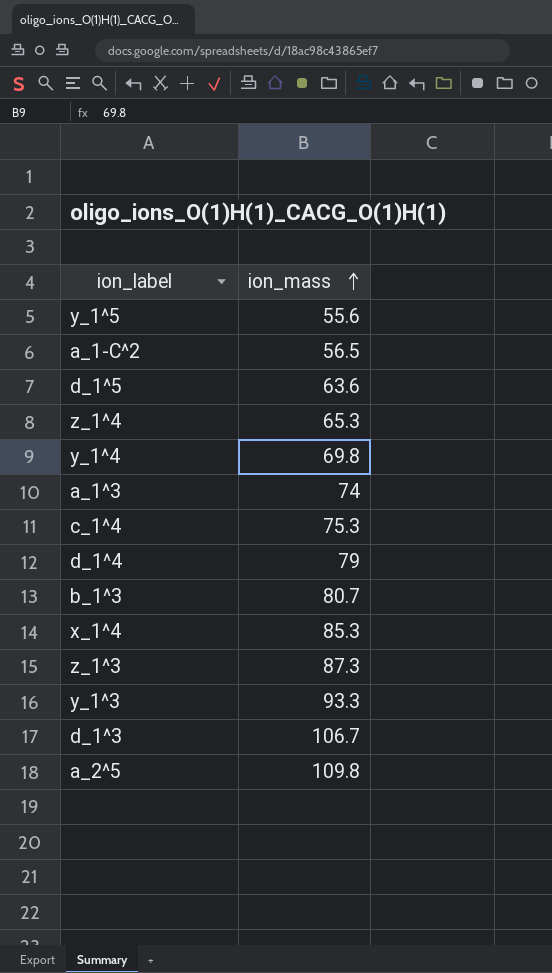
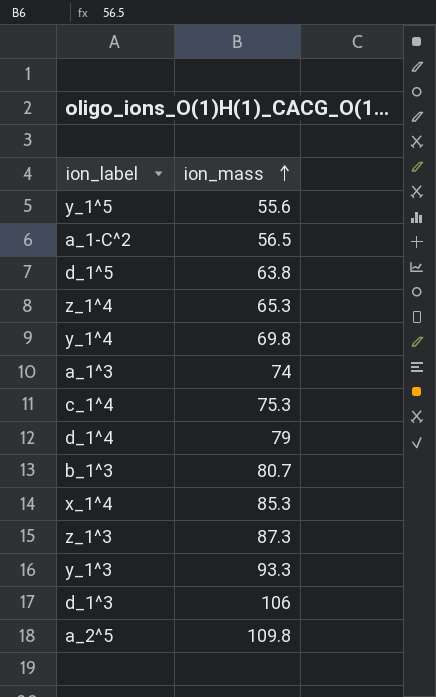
d_1^5 | ion_mass: 63.6 -> 63.8
d_1^3 | ion_mass: 106.7 -> 106

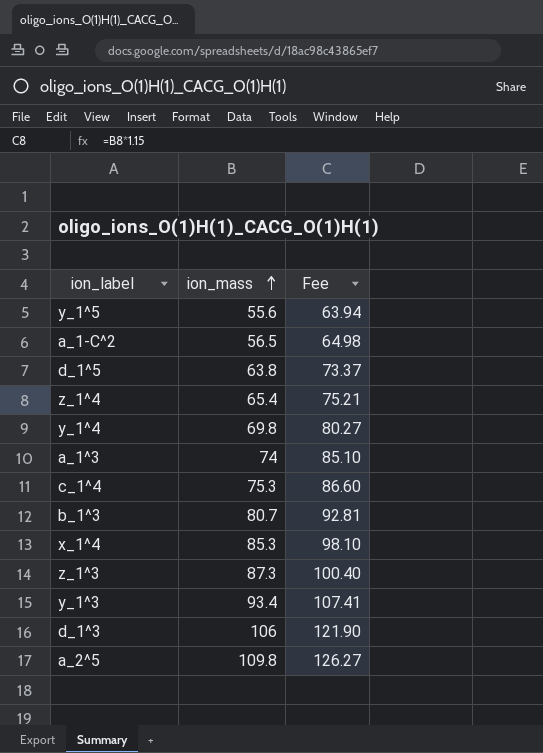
column Fee | formula: none -> [ion_mass] * 1.15
row d_1^4: 79 -> none
z_1^4 | ion_mass: 65.3 -> 65.4
y_1^3 | ion_mass: 93.3 -> 93.4

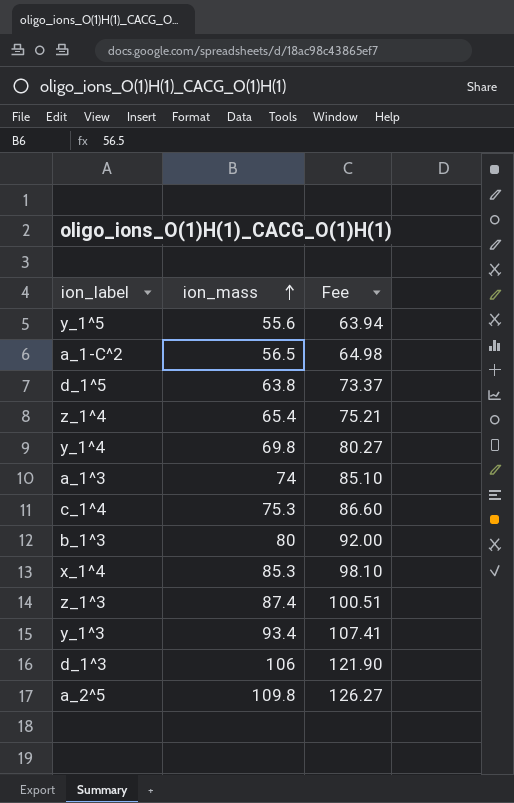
b_1^3 | ion_mass: 80.7 -> 80
b_1^3 | Fee: 92.81 -> 92.00
z_1^3 | ion_mass: 87.3 -> 87.4
z_1^3 | Fee: 100.40 -> 100.51

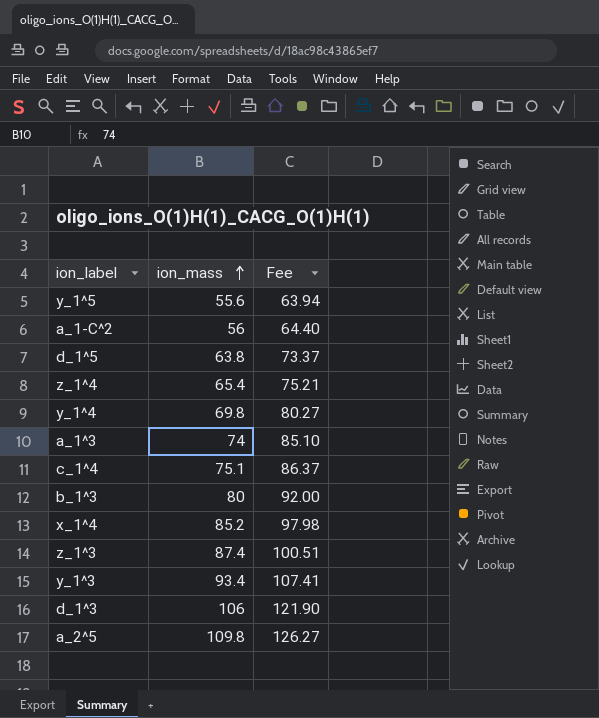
a_1-C^2 | ion_mass: 56.5 -> 56
a_1-C^2 | Fee: 64.98 -> 64.40
c_1^4 | ion_mass: 75.3 -> 75.1
c_1^4 | Fee: 86.60 -> 86.37
x_1^4 | ion_mass: 85.3 -> 85.2
x_1^4 | Fee: 98.10 -> 97.98

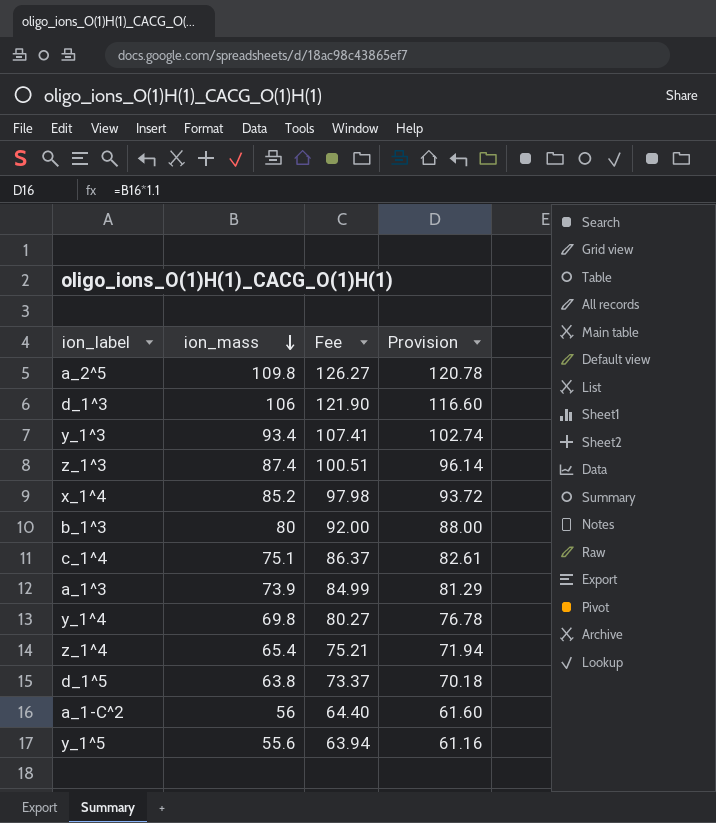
row order: ion_mass ascending -> ion_mass descending
column Provision | formula: none -> [ion_mass] * 1.1
a_1^3 | ion_mass: 74 -> 73.9
a_1^3 | Fee: 85.10 -> 84.99

